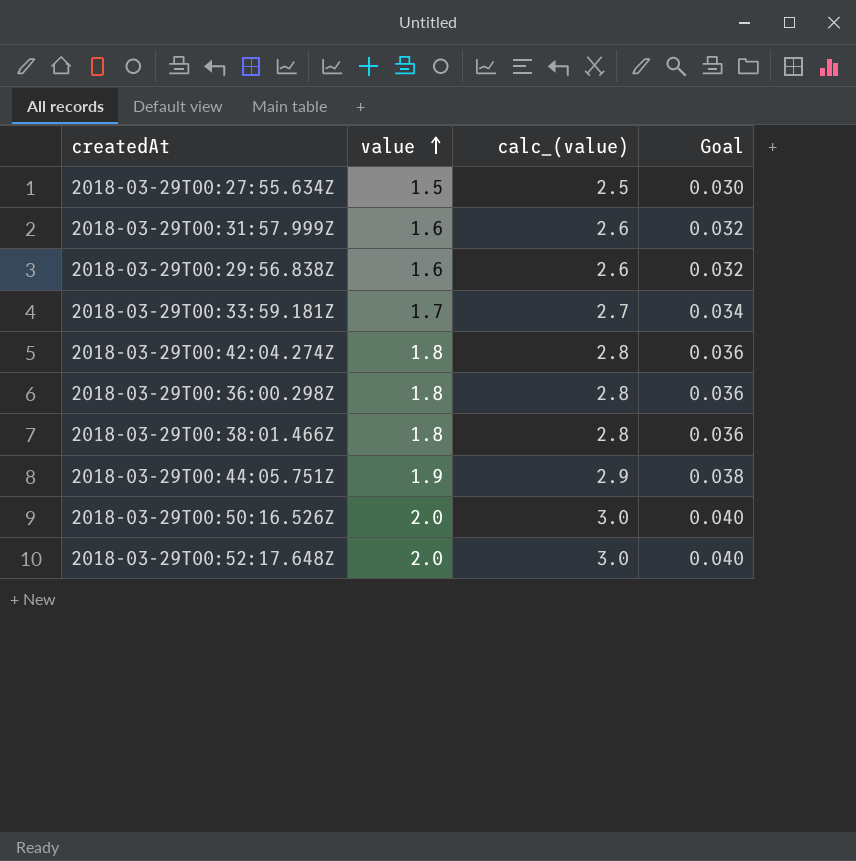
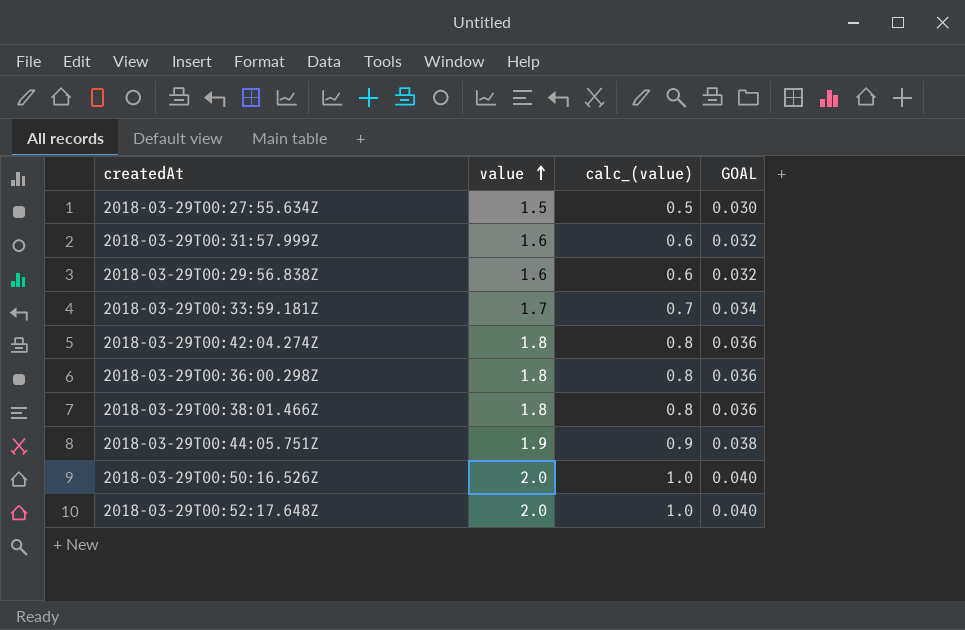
column calc_(value) | formula: [value] + 1 -> [value] - 1
column name: Goal -> GOAL

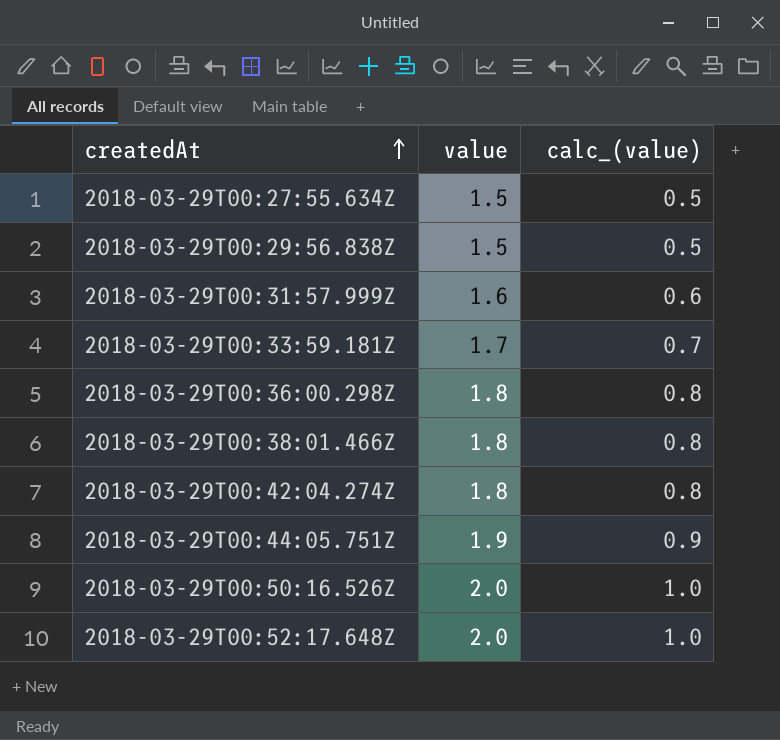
row order: value ascending -> createdAt ascending
column GOAL | formula: [value] * 0.02 -> none
2018-03-29T00:29:56.838Z | value: 1.6 -> 1.5
2018-03-29T00:29:56.838Z | calc_(value): 0.6 -> 0.5

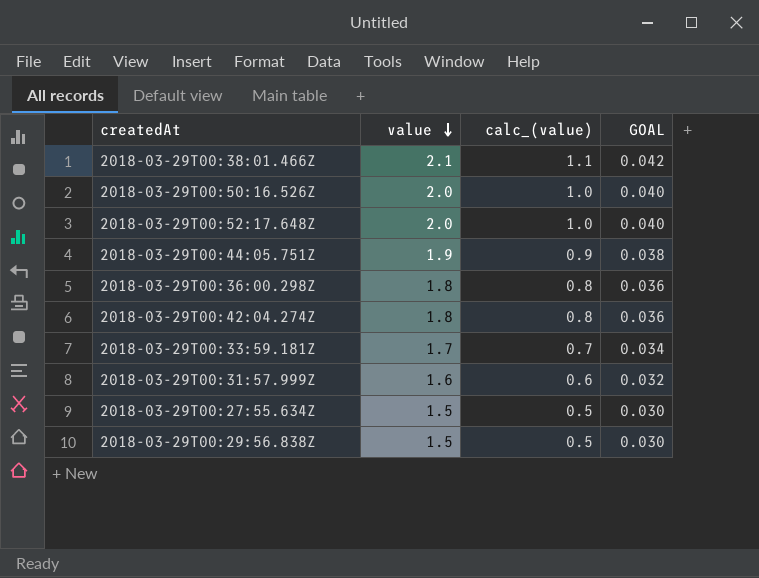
row order: createdAt ascending -> value descending
column GOAL | formula: none -> [value] * 0.02
2018-03-29T00:38:01.466Z | value: 1.8 -> 2.1
2018-03-29T00:38:01.466Z | calc_(value): 0.8 -> 1.1

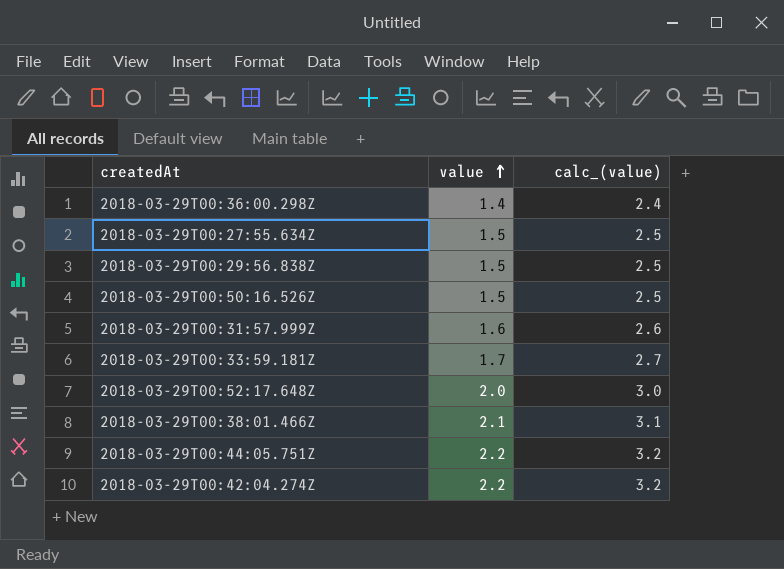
row order: value descending -> value ascending
column GOAL | formula: [value] * 0.02 -> none
column calc_(value) | formula: [value] - 1 -> [value] + 1
2018-03-29T00:36:00.298Z | value: 1.8 -> 1.4
2018-03-29T00:50:16.526Z | value: 2.0 -> 1.5
2018-03-29T00:44:05.751Z | value: 1.9 -> 2.2
2018-03-29T00:42:04.274Z | value: 1.8 -> 2.2

